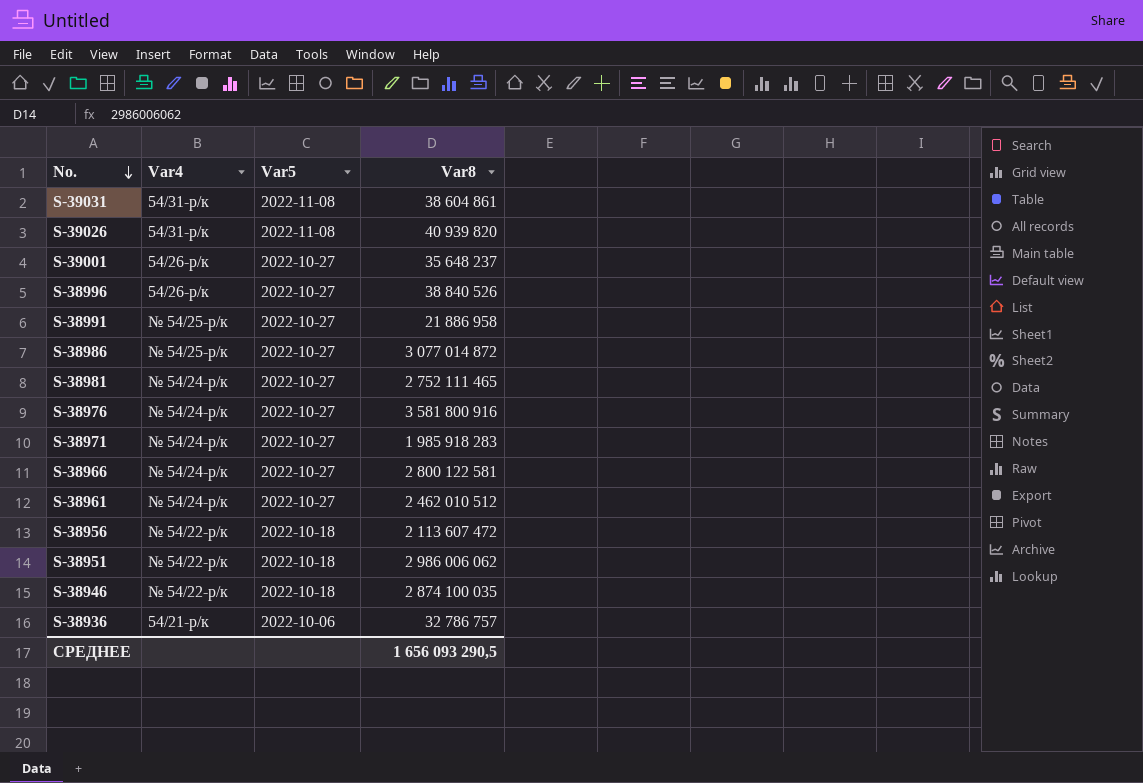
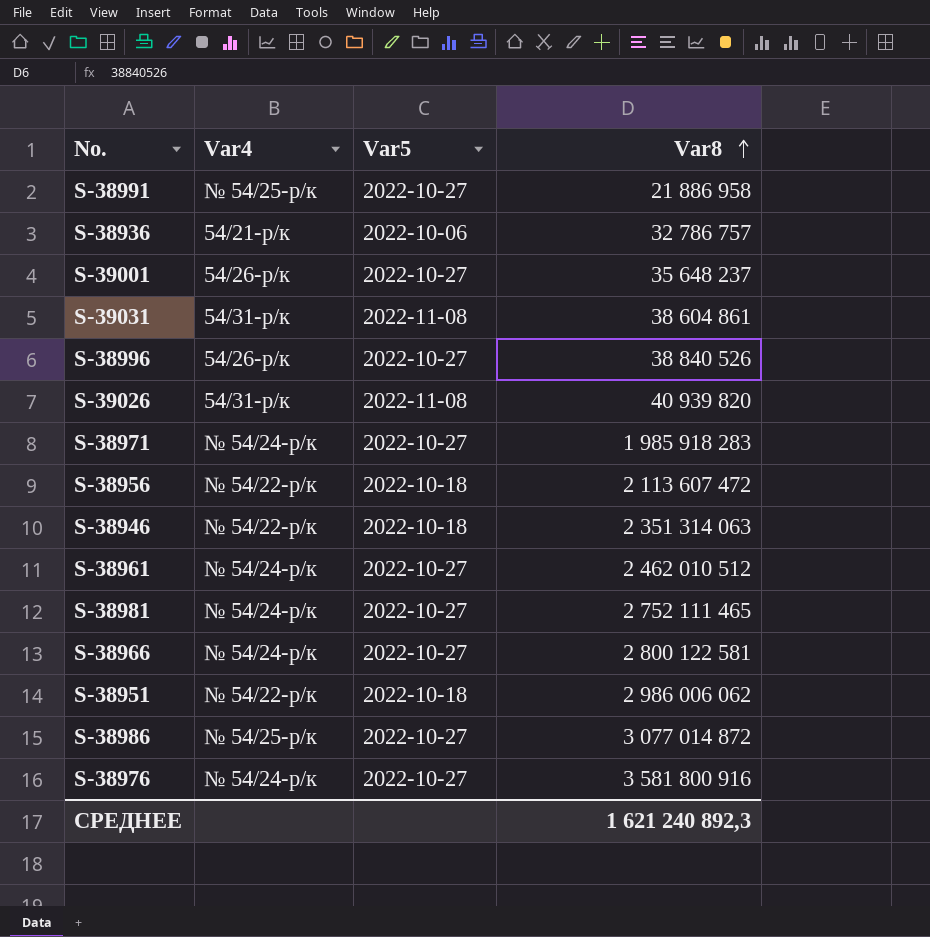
row order: No. descending -> Var8 ascending
S-38946 | Var8: 2 874 100 035 -> 2 351 314 063
СРЕДНЕЕ | Var8: 1 656 093 290,5 -> 1 621 240 892,3

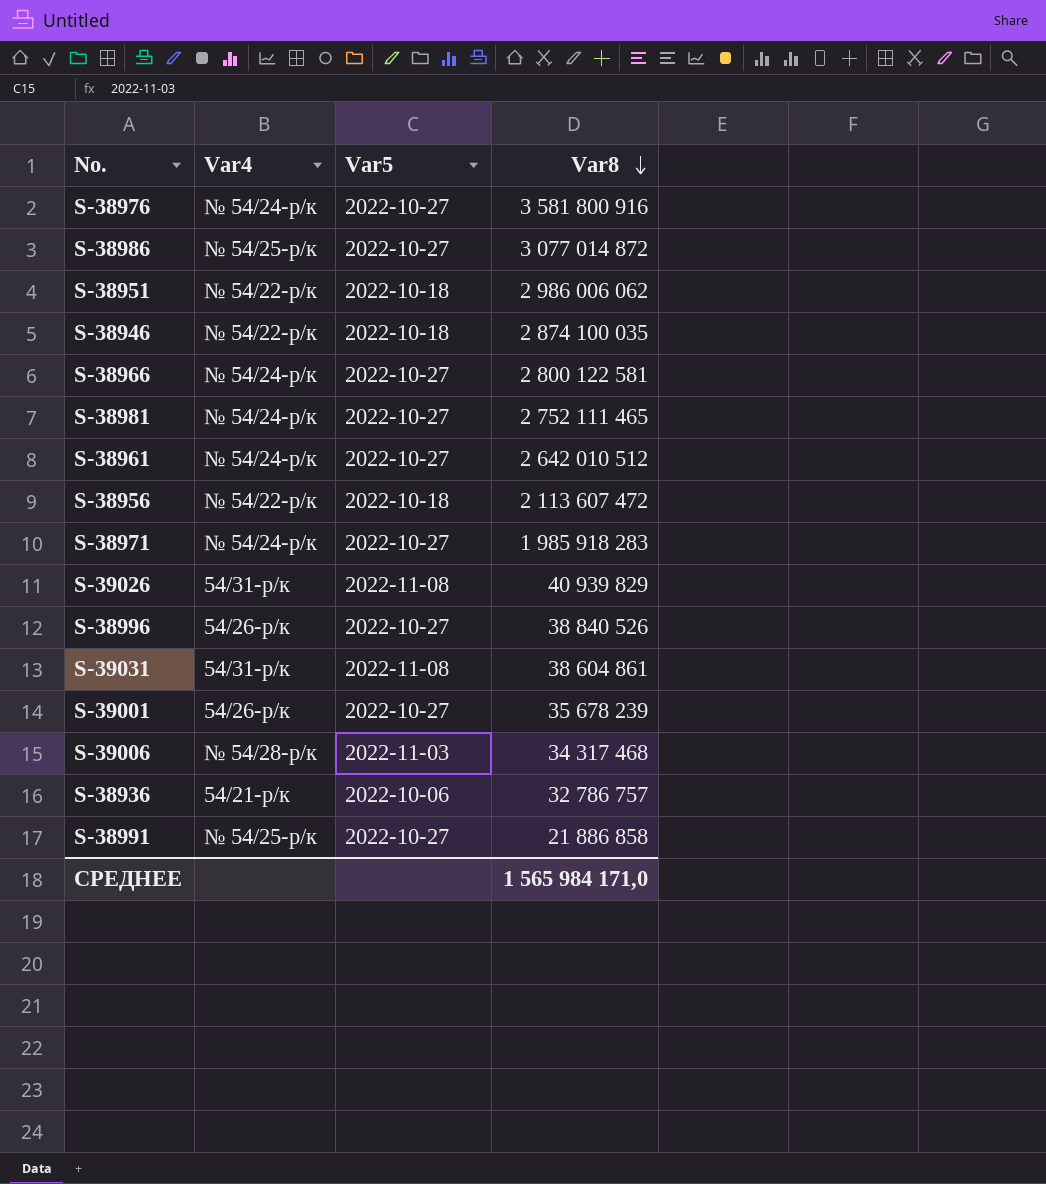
row order: Var8 ascending -> Var8 descending
S-38946 | Var8: 2 351 314 063 -> 2 874 100 035
S-38961 | Var8: 2 462 010 512 -> 2 642 010 512
S-39026 | Var8: 40 939 820 -> 40 939 829
S-39001 | Var8: 35 648 237 -> 35 678 239
row S-39006: none -> № 54/28-р/к | 2022-11-03 | 34 317 468
S-38991 | Var8: 21 886 958 -> 21 886 858
СРЕДНЕЕ | Var8: 1 621 240 892,3 -> 1 565 984 171,0

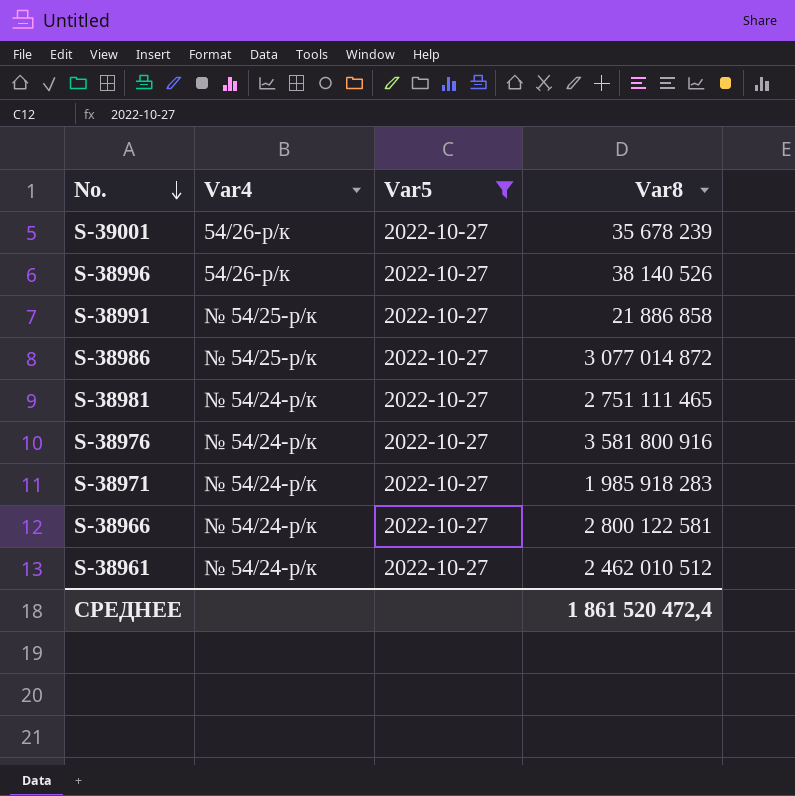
filter: none -> Var5 = 2022-10-27
row order: Var8 descending -> No. descending
S-38996 | Var8: 38 840 526 -> 38 140 526
S-38981 | Var8: 2 752 111 465 -> 2 751 111 465
S-38961 | Var8: 2 642 010 512 -> 2 462 010 512
СРЕДНЕЕ | Var8: 1 565 984 171,0 -> 1 861 520 472,4

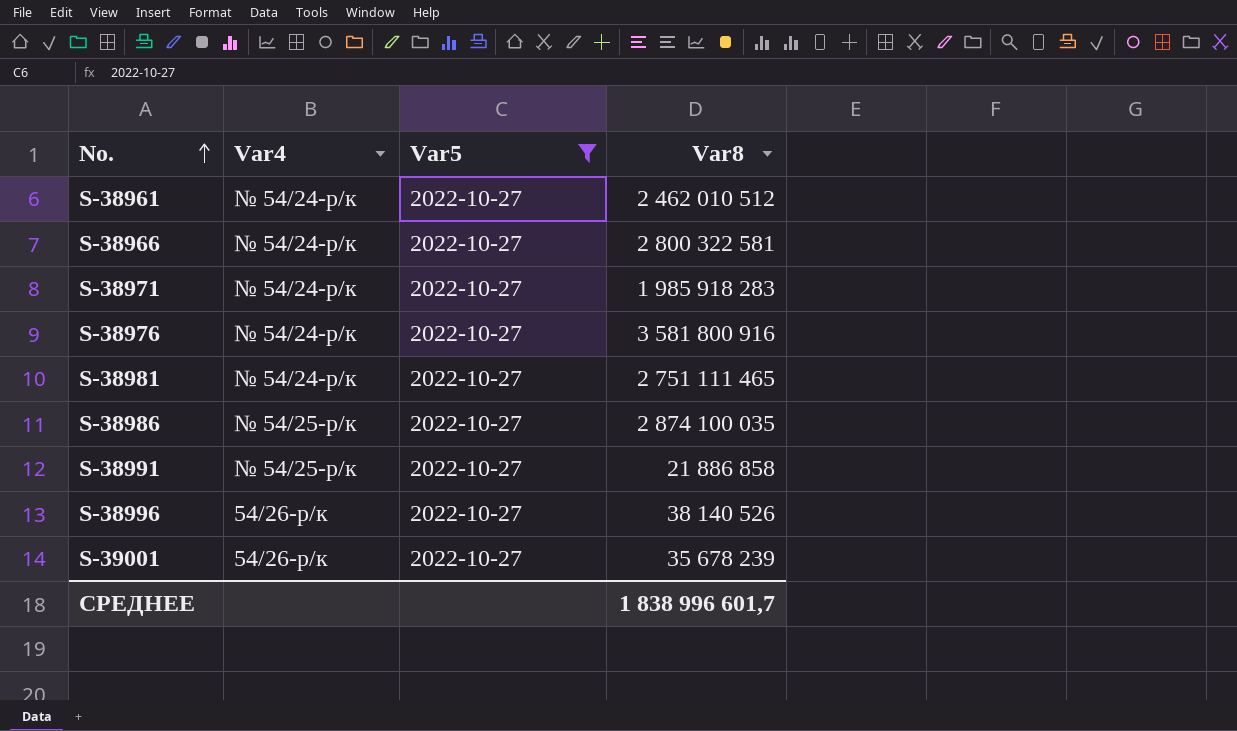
row order: No. descending -> No. ascending
S-38966 | Var8: 2 800 122 581 -> 2 800 322 581
S-38986 | Var8: 3 077 014 872 -> 2 874 100 035
СРЕДНЕЕ | Var8: 1 861 520 472,4 -> 1 838 996 601,7

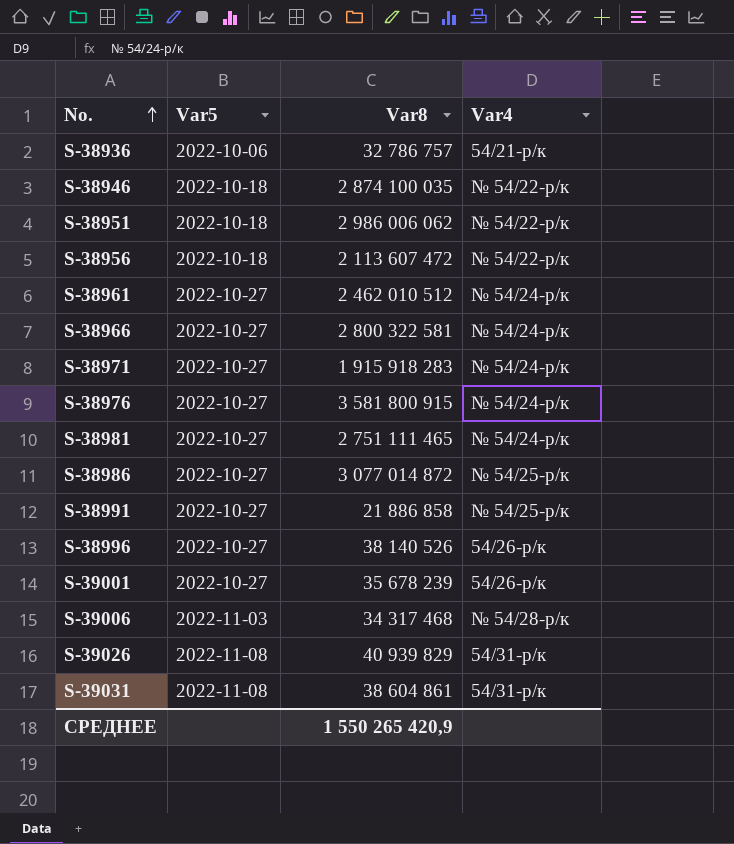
filter: Var5 = 2022-10-27 -> none
column Var4 | position: 2 -> 4
S-38971 | Var8: 1 985 918 283 -> 1 915 918 283
S-38976 | Var8: 3 581 800 916 -> 3 581 800 915
S-38986 | Var8: 2 874 100 035 -> 3 077 014 872
СРЕДНЕЕ | Var8: 1 838 996 601,7 -> 1 550 265 420,9

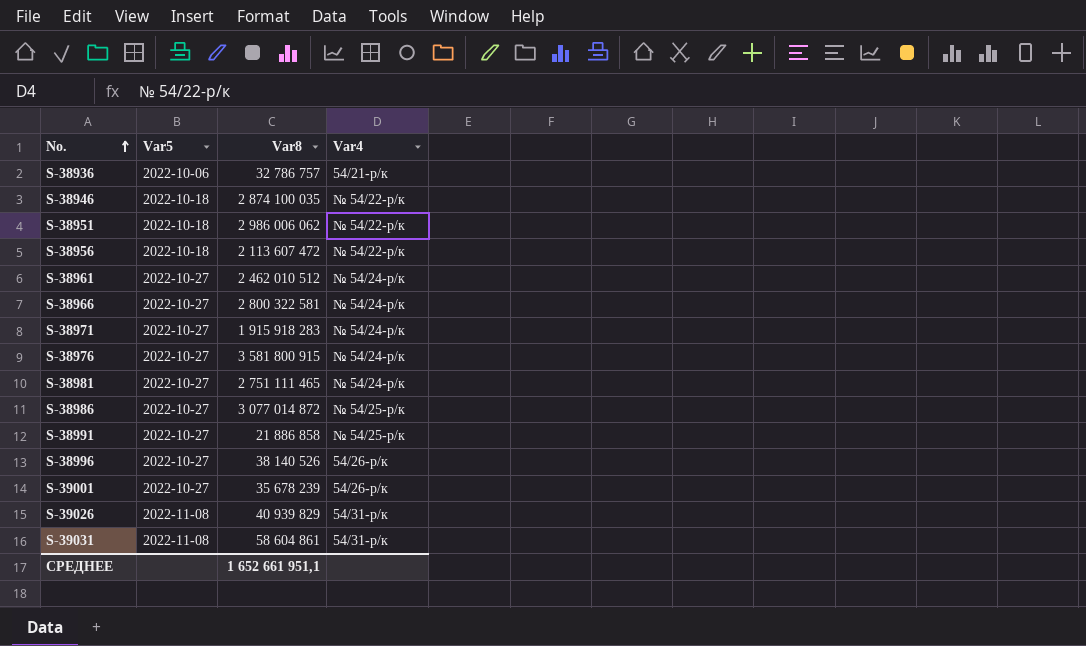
row S-39006: 2022-11-03 | 34 317 468 | № 54/28-р/к -> none
S-39031 | Var8: 38 604 861 -> 58 604 861
СРЕДНЕЕ | Var8: 1 550 265 420,9 -> 1 652 661 951,1

